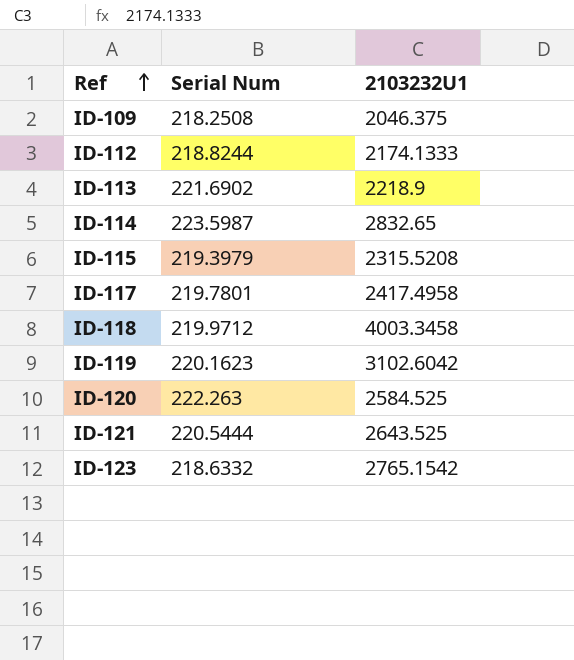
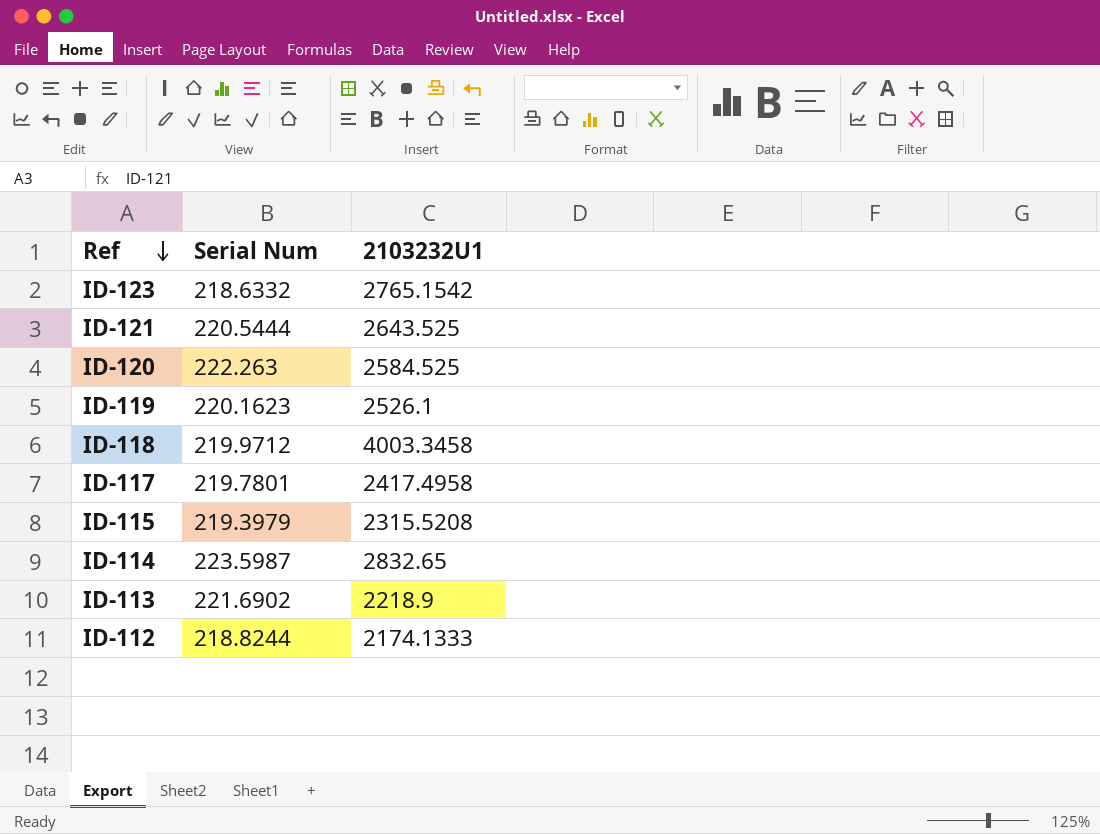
row order: Ref ascending -> Ref descending
row ID-109: 218.2508 | 2046.375 -> none
ID-119 | 2103232U1: 3102.6042 -> 2526.1

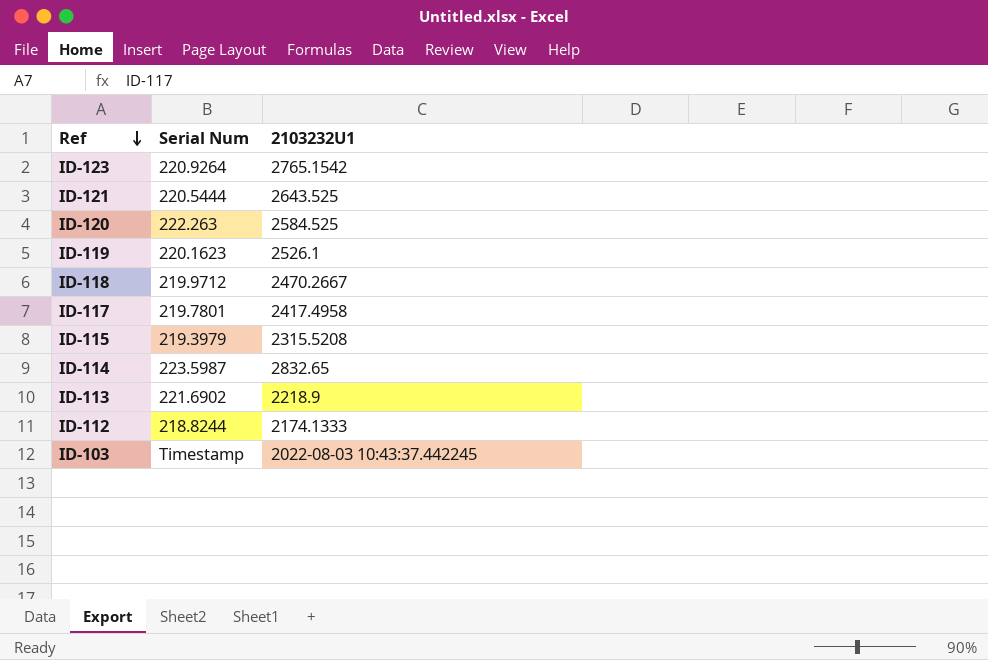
ID-123 | Serial Num: 218.6332 -> 220.9264
ID-118 | 2103232U1: 4003.3458 -> 2470.2667
row ID-103: none -> Timestamp | 2022-08-03 10:43:37.442245

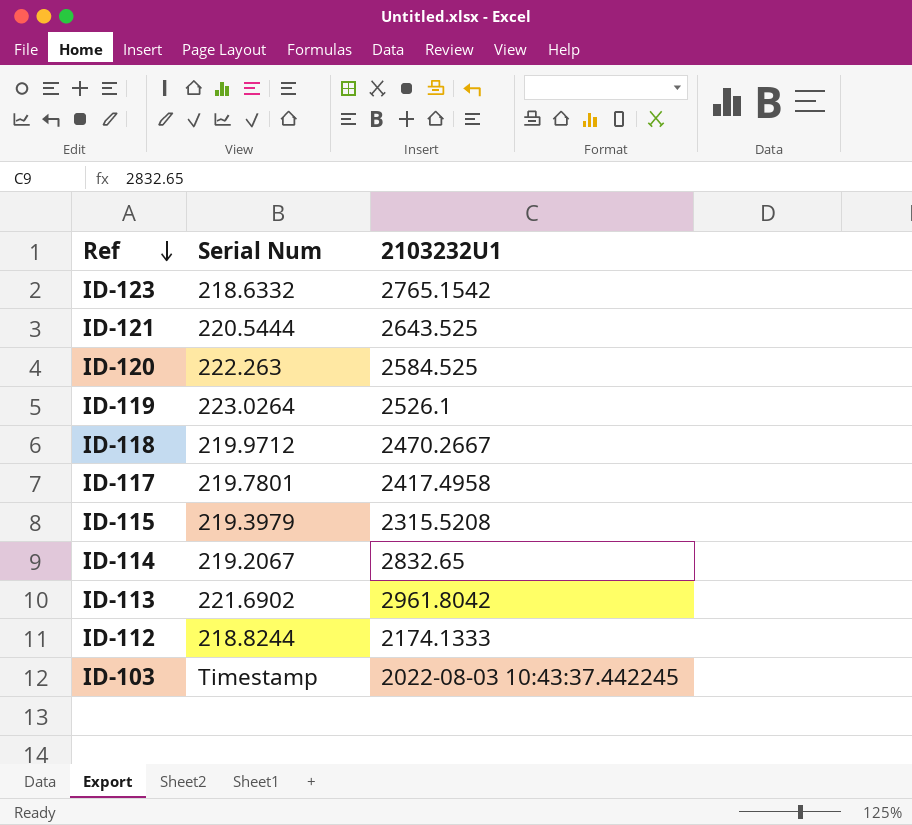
ID-123 | Serial Num: 220.9264 -> 218.6332
ID-119 | Serial Num: 220.1623 -> 223.0264
ID-114 | Serial Num: 223.5987 -> 219.2067
ID-113 | 2103232U1: 2218.9 -> 2961.8042

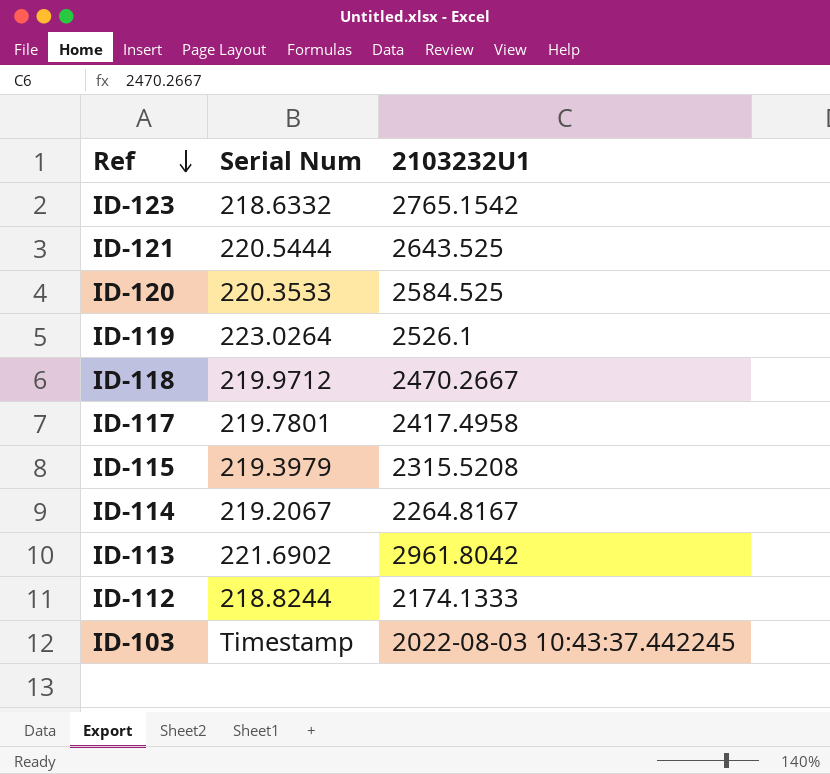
ID-120 | Serial Num: 222.263 -> 220.3533
ID-114 | 2103232U1: 2832.65 -> 2264.8167

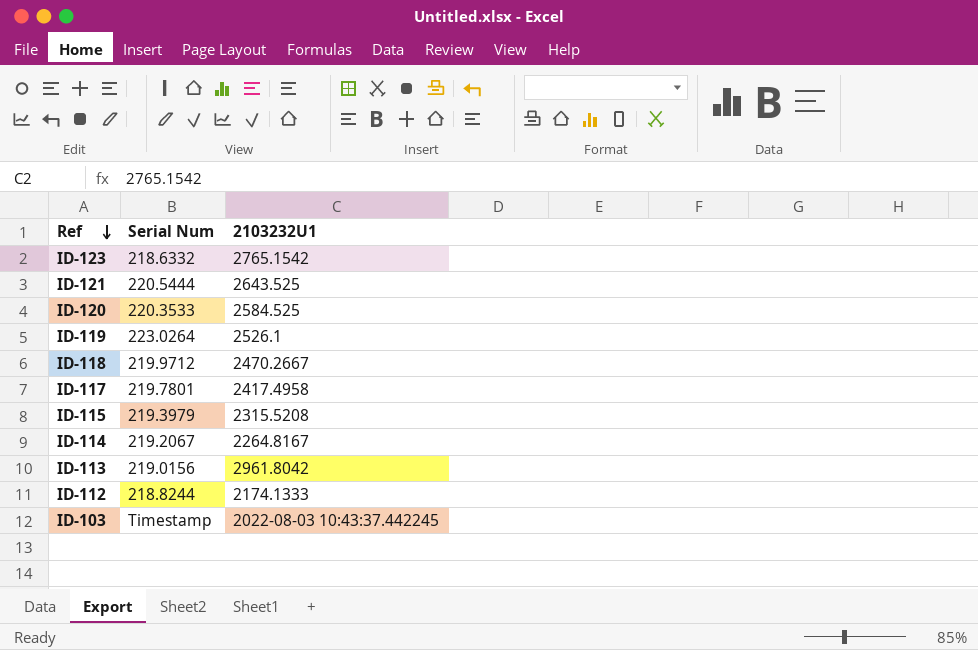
ID-113 | Serial Num: 221.6902 -> 219.0156

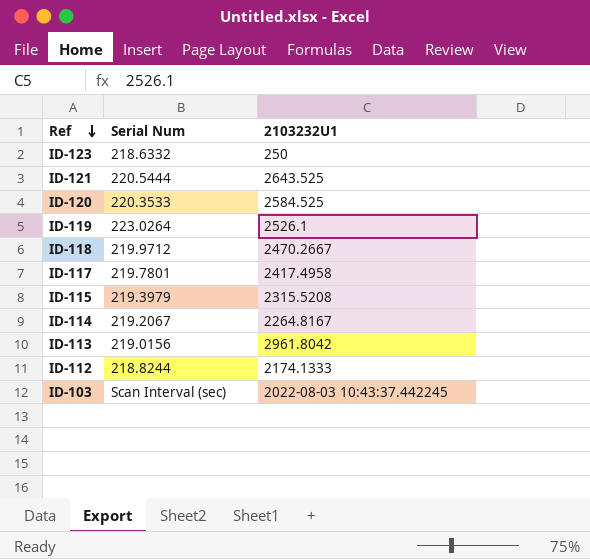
ID-123 | 2103232U1: 2765.1542 -> 250
ID-103 | Serial Num: Timestamp -> Scan Interval (sec)

